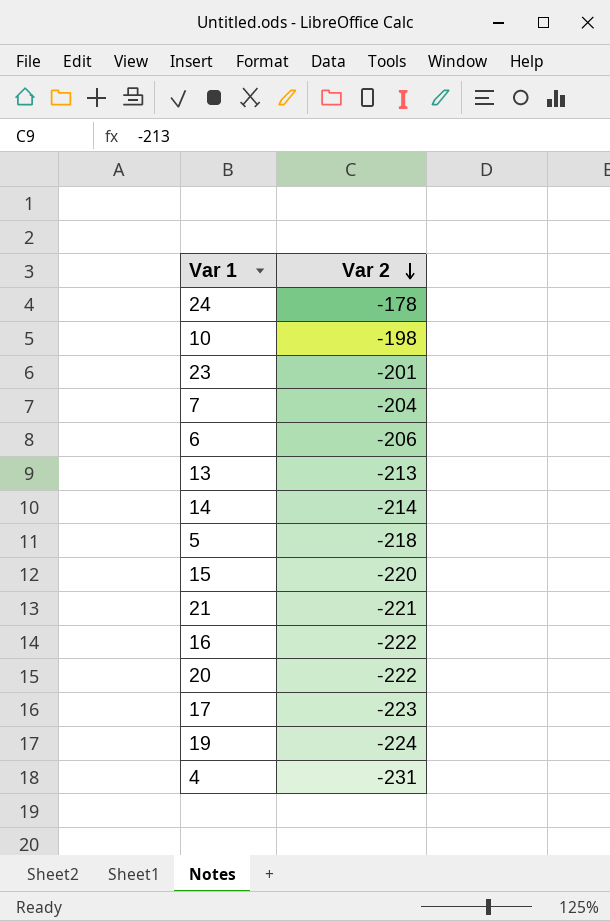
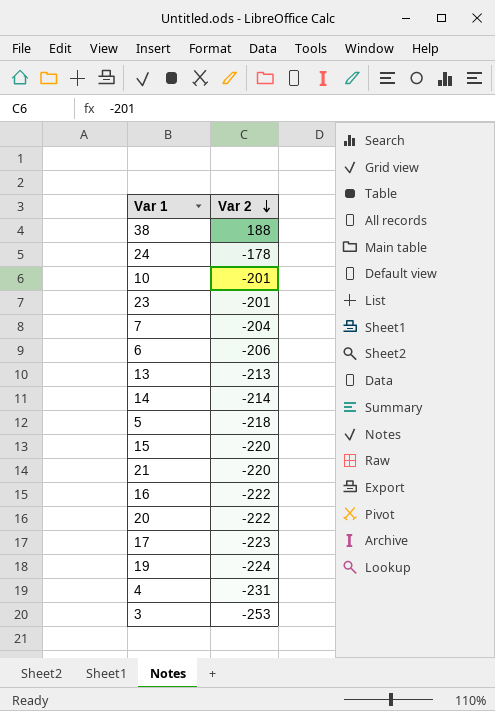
row 38: none -> 188
10 | Var 2: -198 -> -201
21 | Var 2: -221 -> -220
row 3: none -> -253

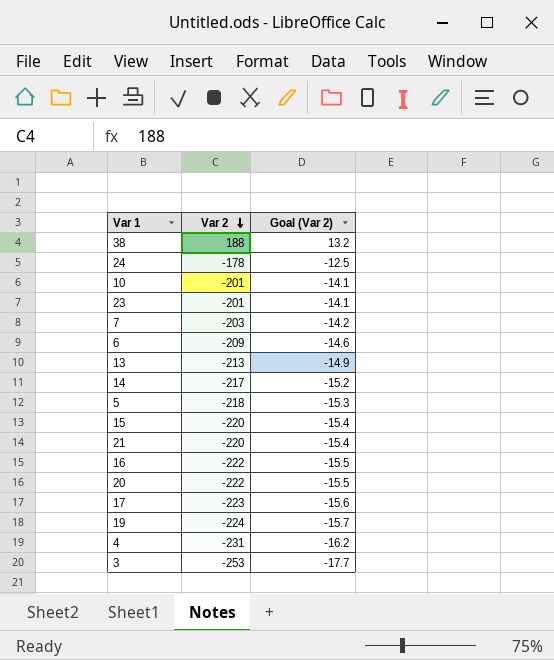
column Goal (Var 2) | formula: none -> [Var 2] * 0.07
7 | Var 2: -204 -> -203
6 | Var 2: -206 -> -209
14 | Var 2: -214 -> -217

